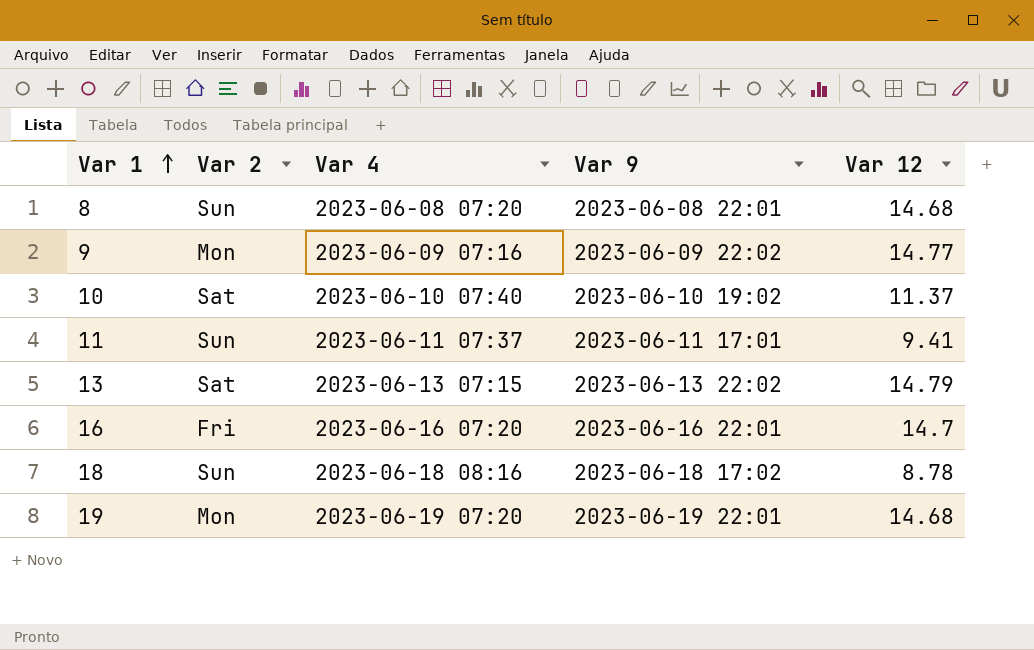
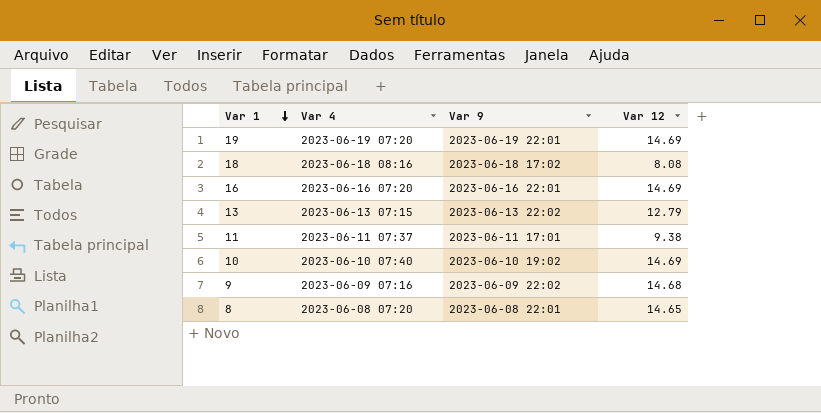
row order: Var 1 ascending -> Var 1 descending
column Var 2 | position: 2 -> none
19 | Var 12: 14.68 -> 14.69
18 | Var 12: 8.78 -> 8.08
16 | Var 12: 14.7 -> 14.69
13 | Var 12: 14.79 -> 12.79
11 | Var 12: 9.41 -> 9.38
10 | Var 12: 11.37 -> 14.69
9 | Var 12: 14.77 -> 14.68
8 | Var 12: 14.68 -> 14.65

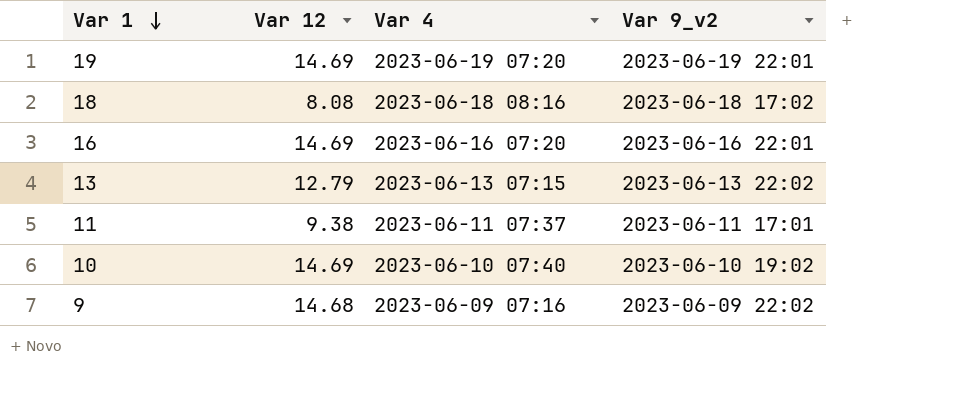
column Var 12 | position: 4 -> 2
column name: Var 9 -> Var 9_v2
row 8: 2023-06-08 07:20 | 2023-06-08 22:01 | 14.65 -> none

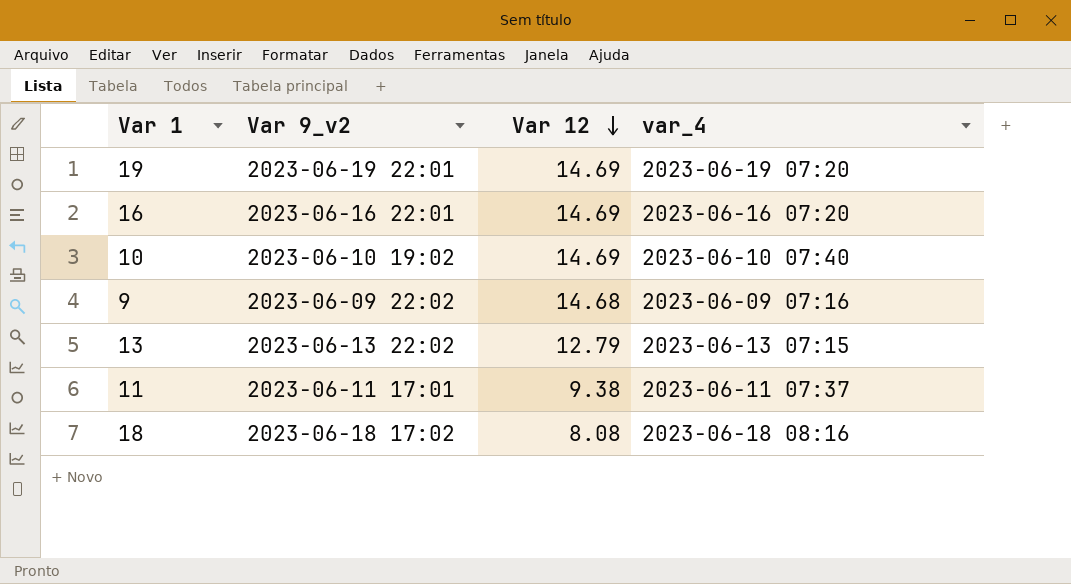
row order: Var 1 descending -> Var 12 descending
column Var 9_v2 | position: 4 -> 2
column name: Var 4 -> var_4

